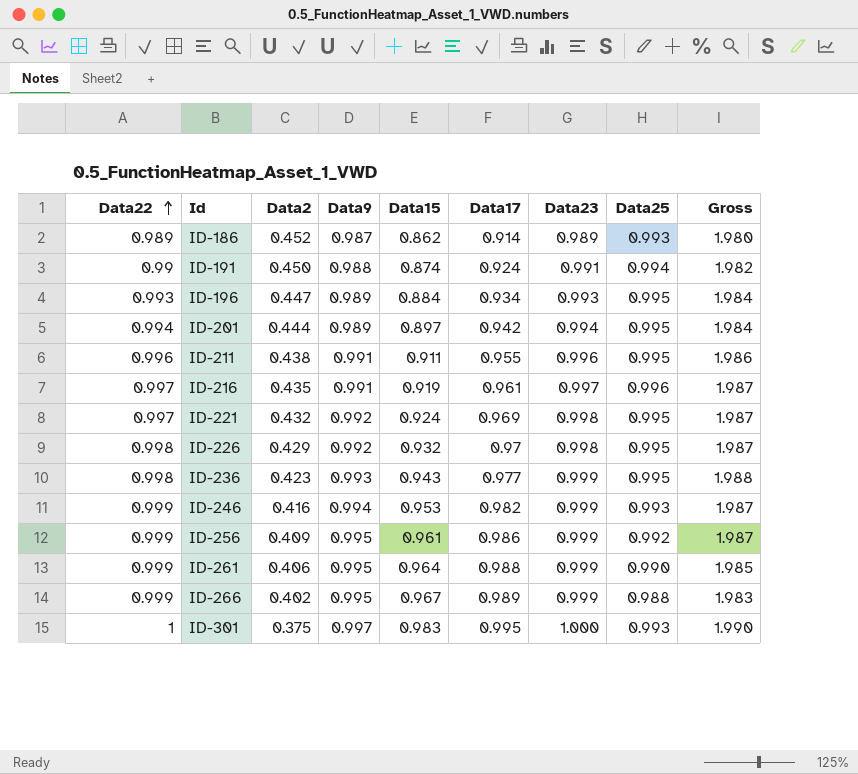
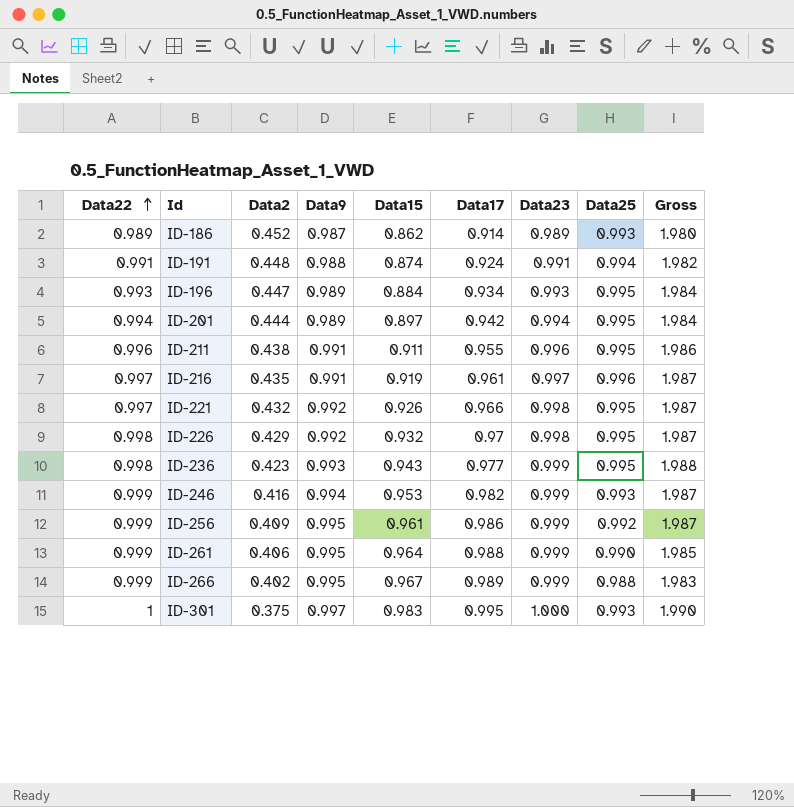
ID-191 | Data22: 0.99 -> 0.991
ID-191 | Data2: 0.450 -> 0.448
ID-221 | Data15: 0.924 -> 0.926
ID-221 | Data17: 0.969 -> 0.966

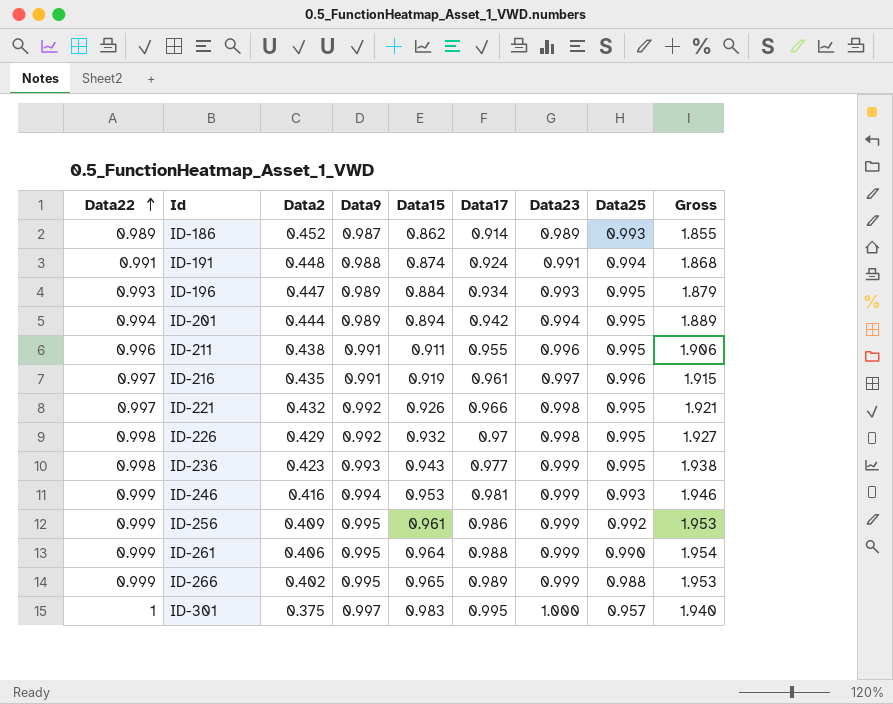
column Gross | formula: [Data9] + [Data25] -> [Data15] + [Data25]
ID-201 | Data15: 0.897 -> 0.894
ID-246 | Data17: 0.982 -> 0.981
ID-266 | Data15: 0.967 -> 0.965
ID-301 | Data25: 0.993 -> 0.957

